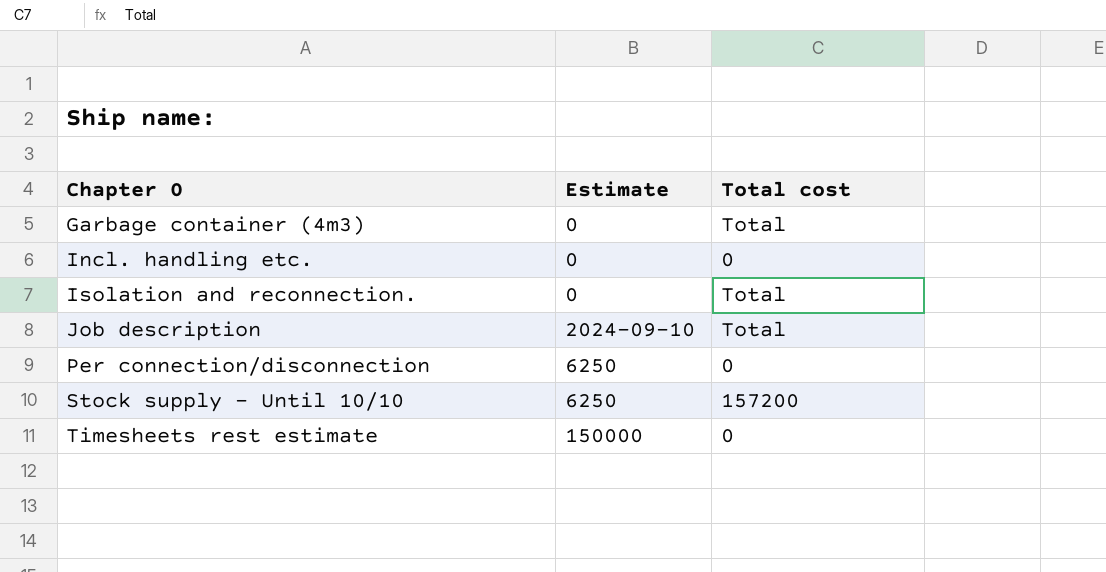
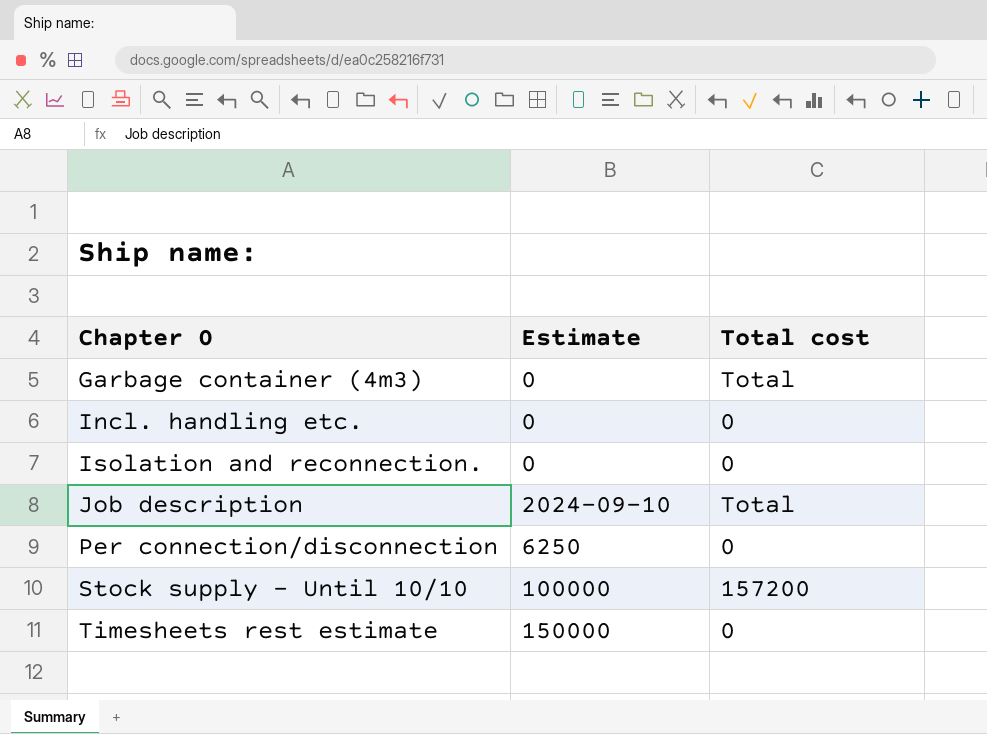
Isolation and reconnection. | Total cost: Total -> 0
Stock supply - Until 10/10 | Estimate: 6250 -> 100000

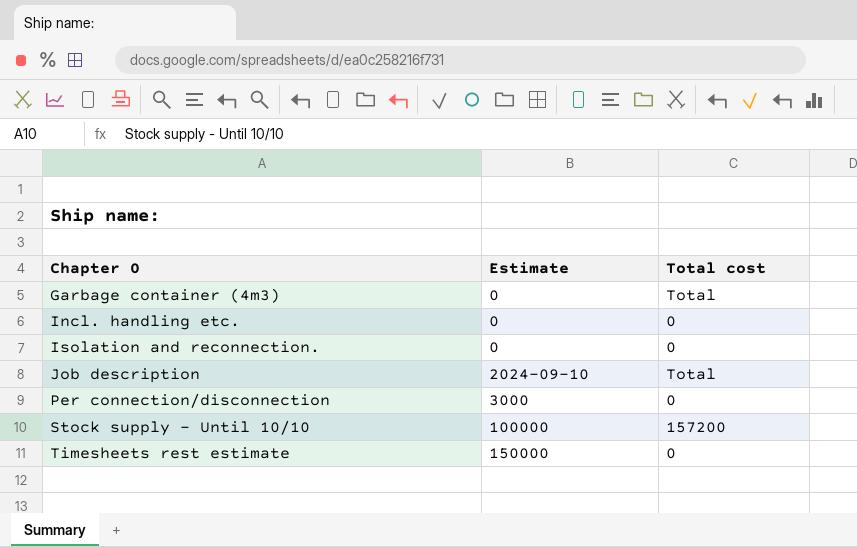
Per connection/disconnection | Estimate: 6250 -> 3000

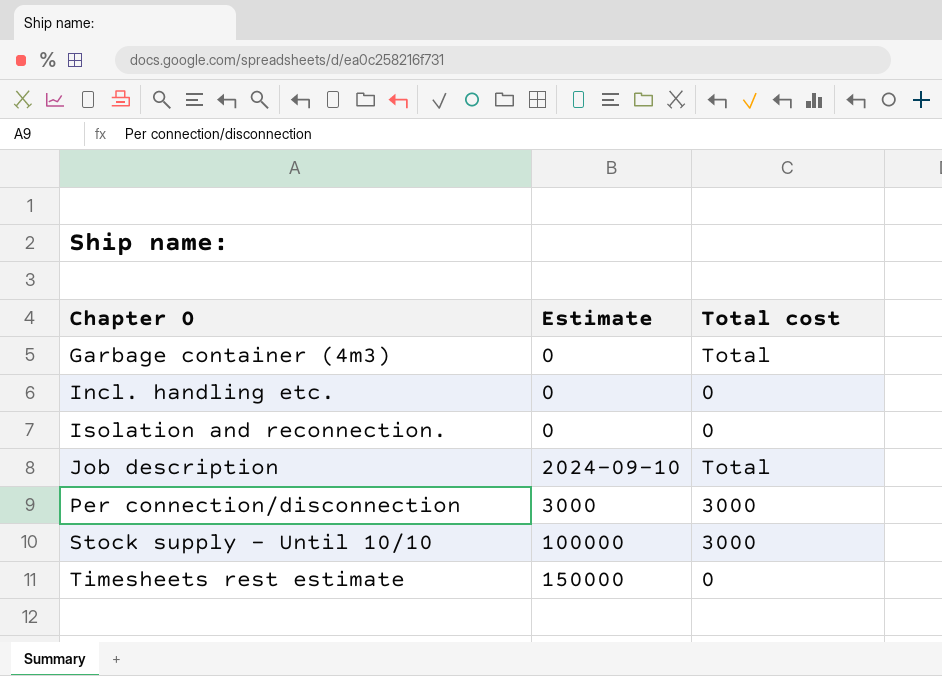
Per connection/disconnection | Total cost: 0 -> 3000
Stock supply - Until 10/10 | Total cost: 157200 -> 3000

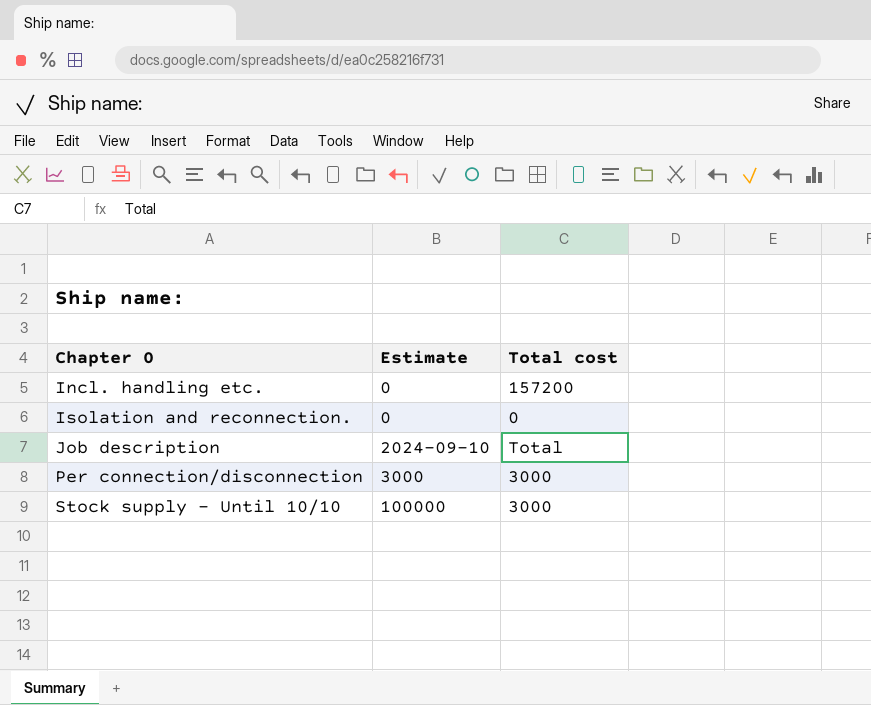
row Garbage container (4m3): 0 | Total -> none
row Timesheets rest estimate: 150000 | 0 -> none
Incl. handling etc. | Total cost: 0 -> 157200

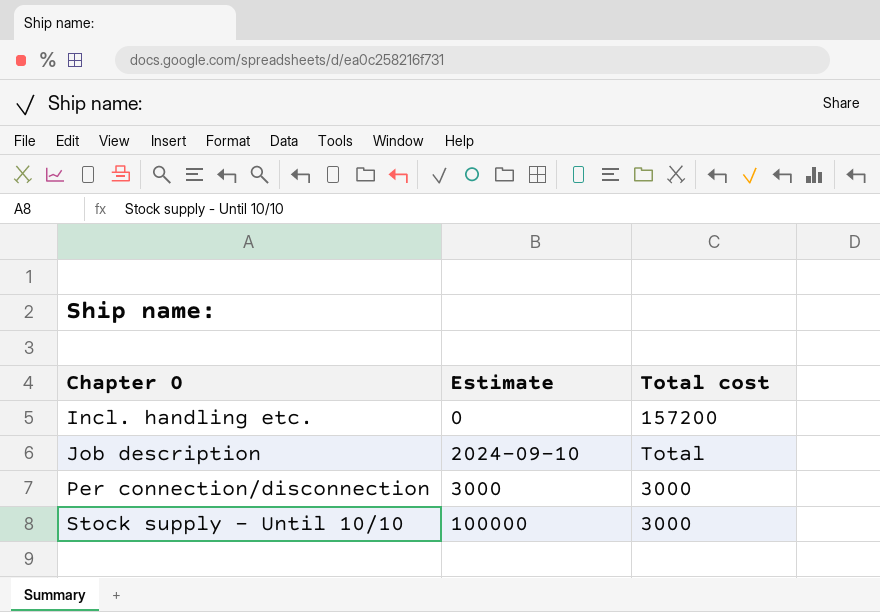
row Isolation and reconnection.: 0 | 0 -> none

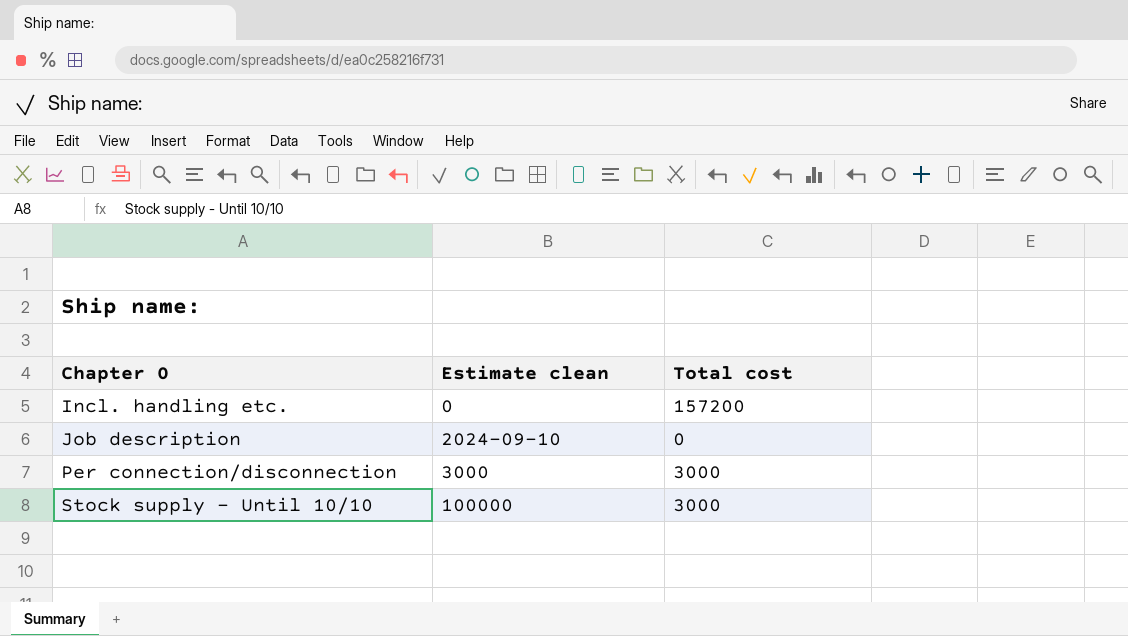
column name: Estimate -> Estimate clean
Job description | Total cost: Total -> 0

